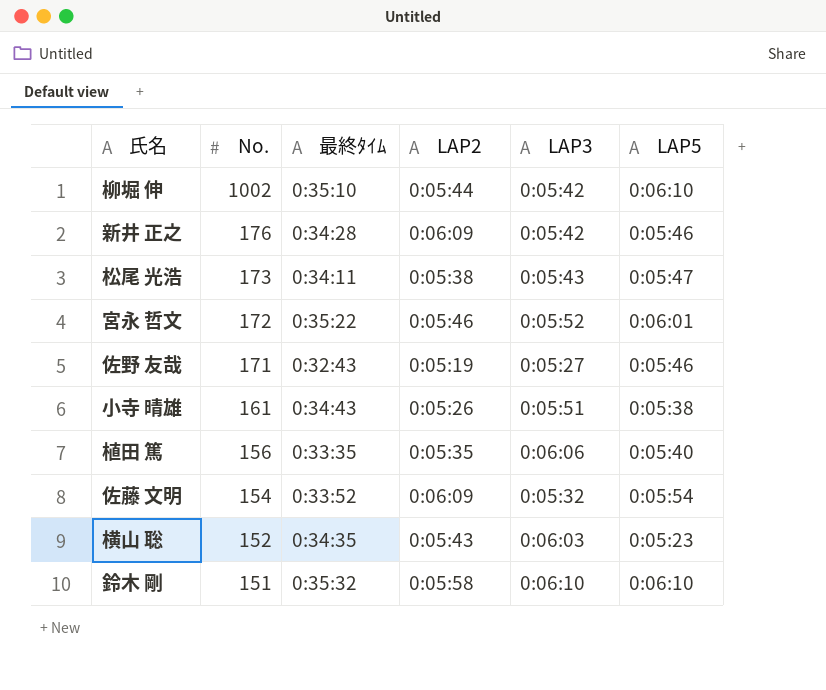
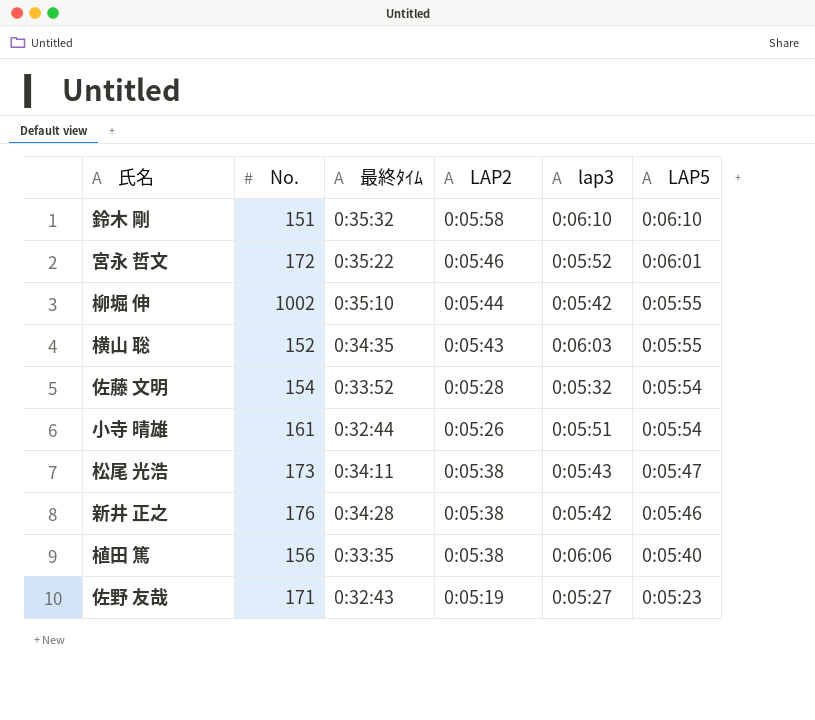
row order: No. descending -> LAP5 descending
column name: LAP3 -> lap3
柳堀 伸 | LAP5: 0:06:10 -> 0:05:55
横山 聡 | LAP5: 0:05:23 -> 0:05:55
佐藤 文明 | LAP2: 0:06:09 -> 0:05:28
小寺 晴雄 | 最終ﾀｲﾑ: 0:34:43 -> 0:32:44
小寺 晴雄 | LAP5: 0:05:38 -> 0:05:54
新井 正之 | LAP2: 0:06:09 -> 0:05:38
植田 篤 | LAP2: 0:05:35 -> 0:05:38
佐野 友哉 | LAP5: 0:05:46 -> 0:05:23

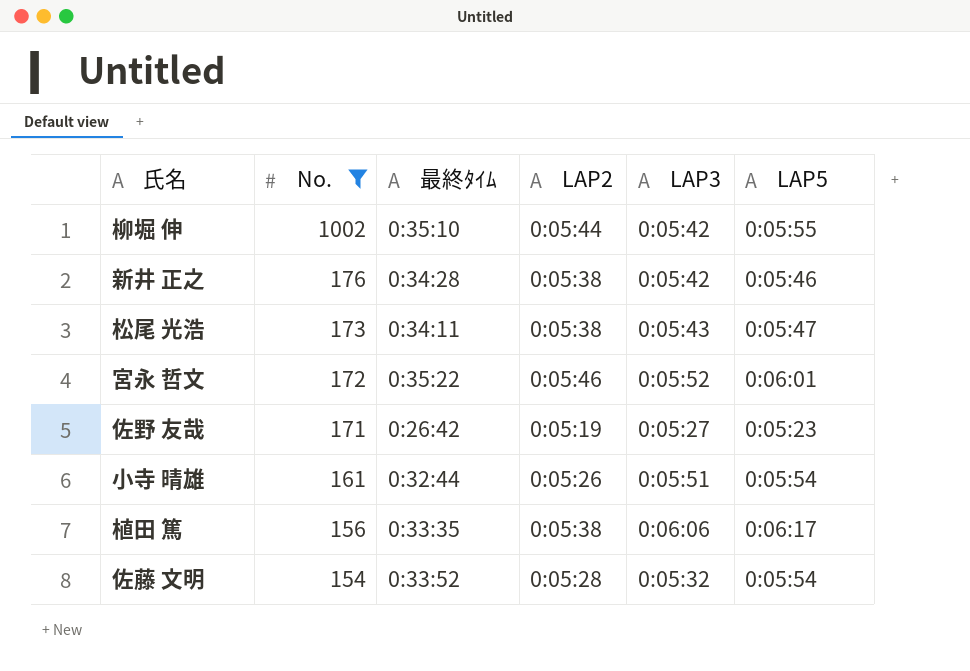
filter: none -> No. >= 154
row order: LAP5 descending -> No. descending
column name: lap3 -> LAP3
佐野 友哉 | 最終ﾀｲﾑ: 0:32:43 -> 0:26:42
植田 篤 | LAP5: 0:05:40 -> 0:06:17

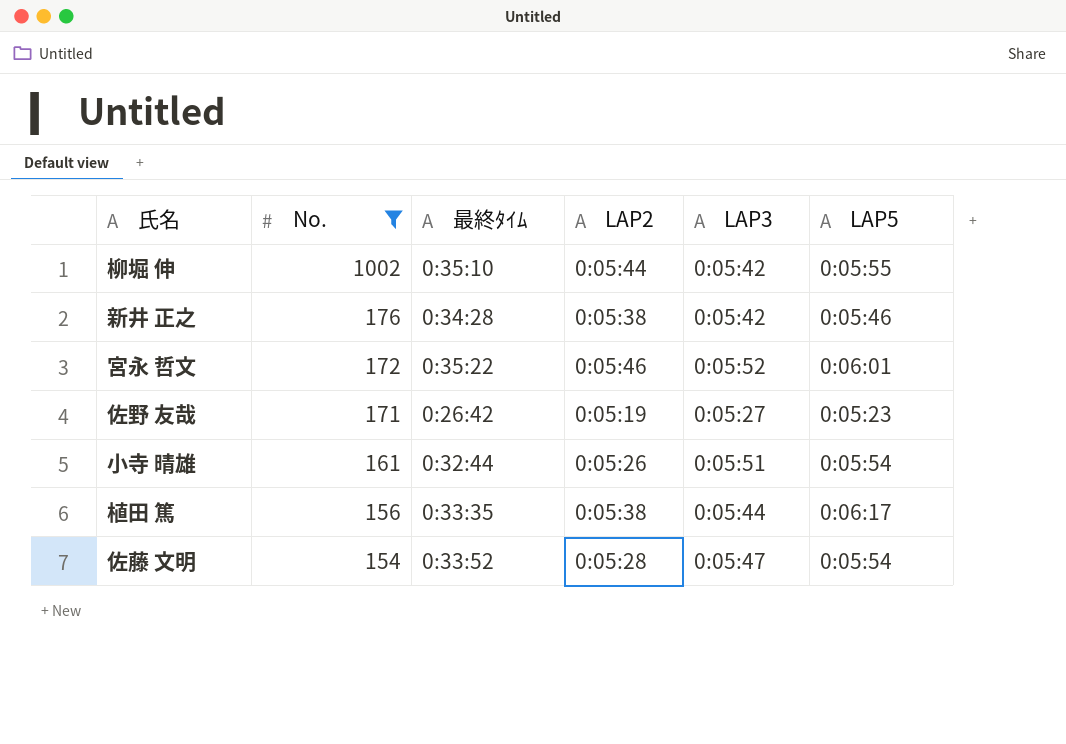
row 松尾 光浩: 173 | 0:34:11 | 0:05:38 | 0:05:43 | 0:05:47 -> none
植田 篤 | LAP3: 0:06:06 -> 0:05:44
佐藤 文明 | LAP3: 0:05:32 -> 0:05:47

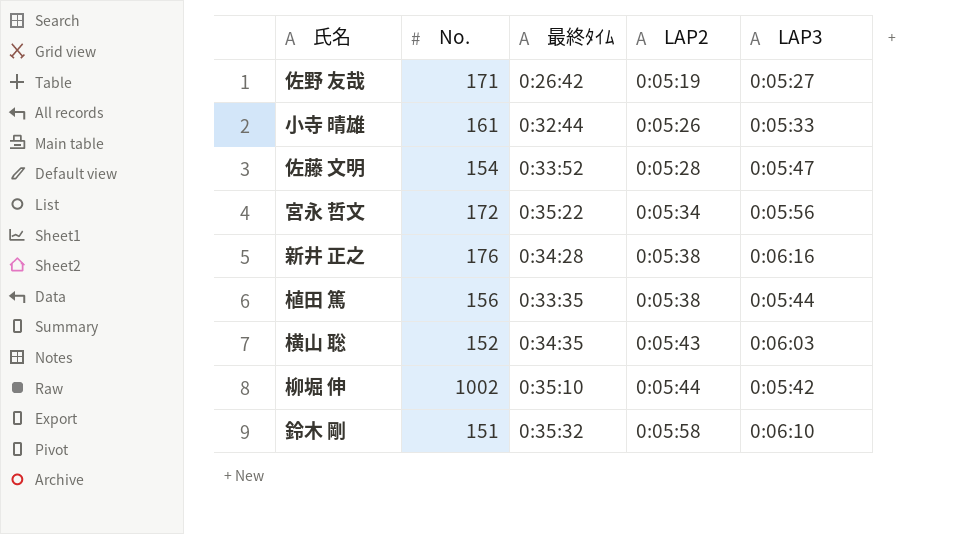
filter: No. >= 154 -> none
row order: No. descending -> LAP2 ascending
column LAP5 | position: 6 -> none
小寺 晴雄 | LAP3: 0:05:51 -> 0:05:33
宮永 哲文 | LAP2: 0:05:46 -> 0:05:34
宮永 哲文 | LAP3: 0:05:52 -> 0:05:56
新井 正之 | LAP3: 0:05:42 -> 0:06:16

